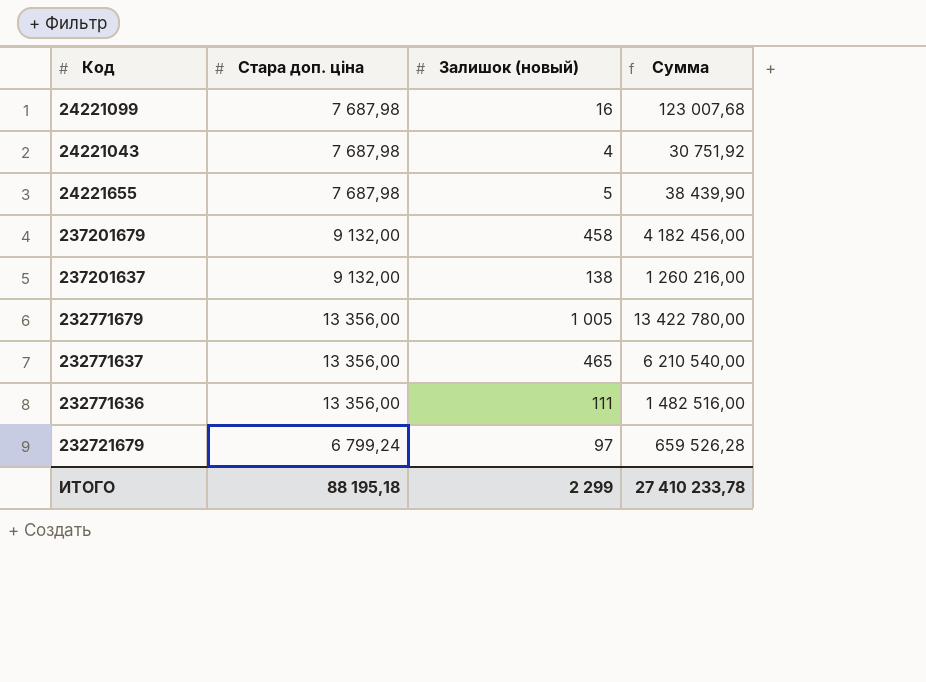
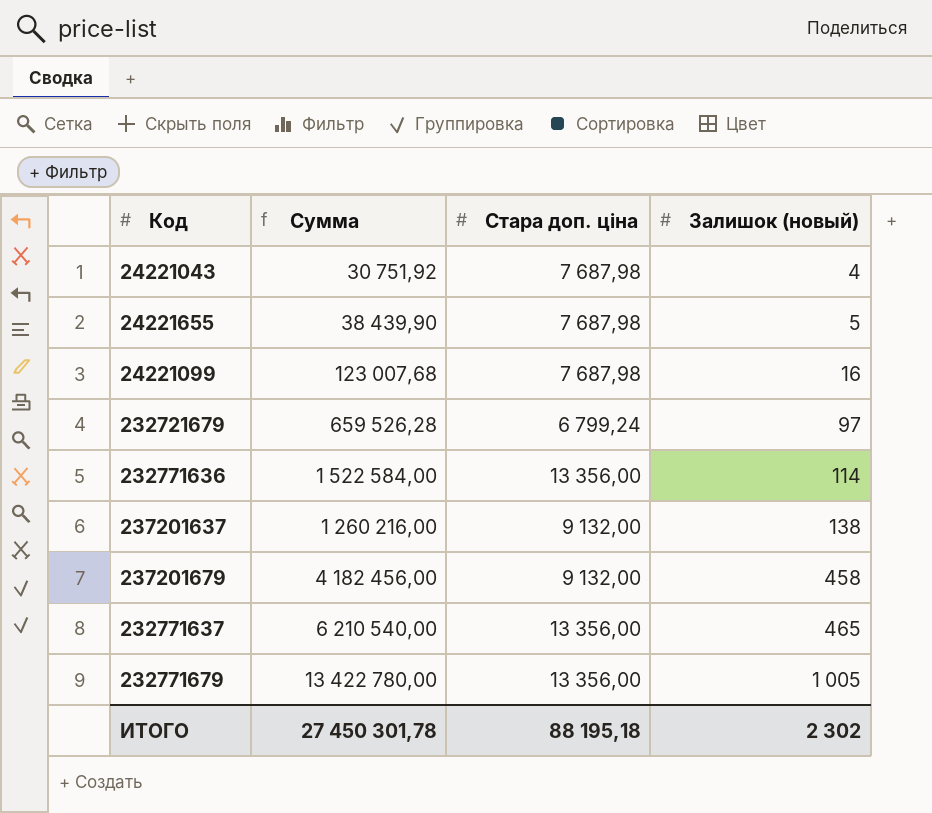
row order: none -> Залишок (новый) ascending
column Сумма | position: 4 -> 2
232771636 | Сумма: 1 482 516,00 -> 1 522 584,00
232771636 | Залишок (новый): 111 -> 114
ИТОГО | Сумма: 27 410 233,78 -> 27 450 301,78
ИТОГО | Залишок (новый): 2 299 -> 2 302

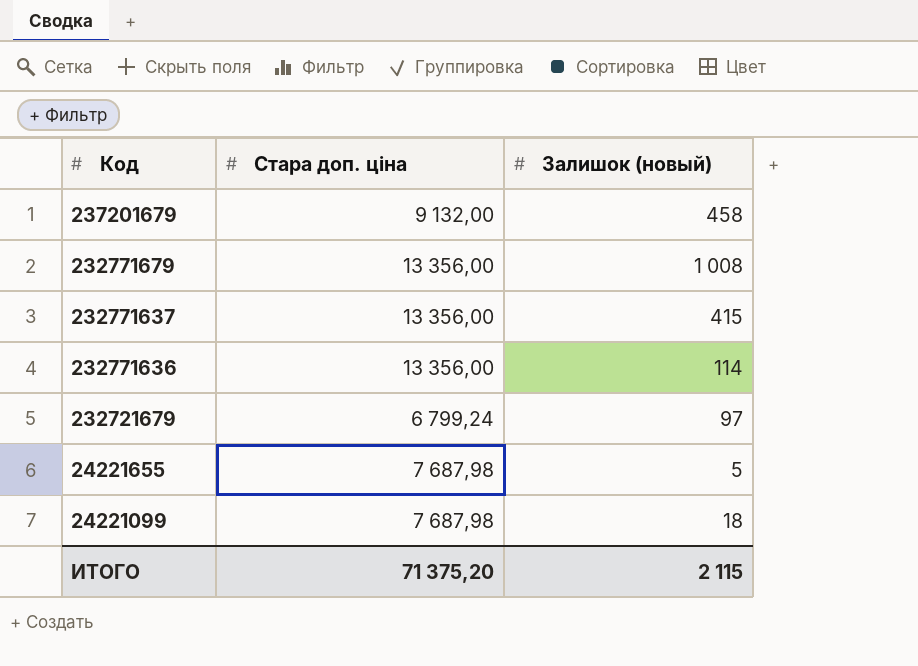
row order: Залишок (новый) ascending -> Код descending
column Сумма | formula: [Стара доп. ціна] * [Залишок (новый)] -> none
row 24221043: 30 751,92 | 7 687,98 | 4 -> none
row 237201637: 1 260 216,00 | 9 132,00 | 138 -> none
232771679 | Залишок (новый): 1 005 -> 1 008
232771637 | Залишок (новый): 465 -> 415
24221099 | Залишок (новый): 16 -> 18
ИТОГО | Стара доп. ціна: 88 195,18 -> 71 375,20
ИТОГО | Залишок (новый): 2 302 -> 2 115

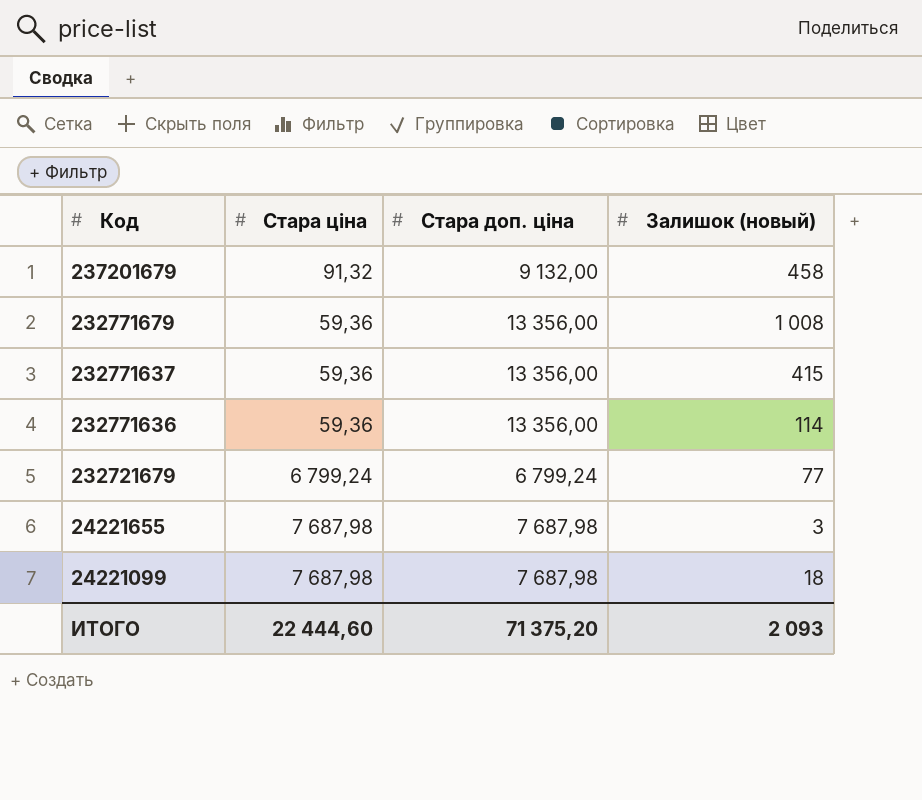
column Стара ціна | position: none -> 2
232721679 | Залишок (новый): 97 -> 77
24221655 | Залишок (новый): 5 -> 3
ИТОГО | Залишок (новый): 2 115 -> 2 093

